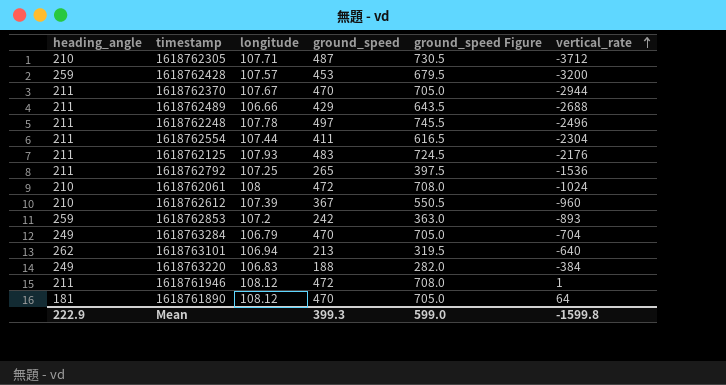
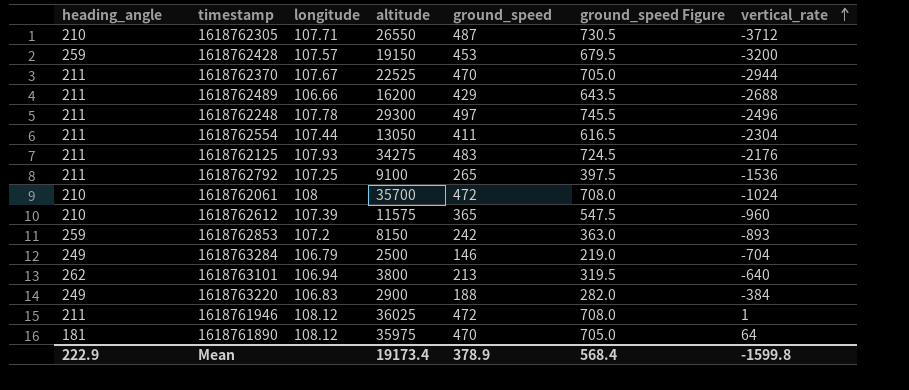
column altitude | position: none -> 4
1618762612 | ground_speed: 367 -> 365
1618762612 | ground_speed Figure: 550.5 -> 547.5
1618763284 | ground_speed: 470 -> 146
1618763284 | ground_speed Figure: 705.0 -> 219.0
Mean | ground_speed: 399.3 -> 378.9
Mean | ground_speed Figure: 599.0 -> 568.4

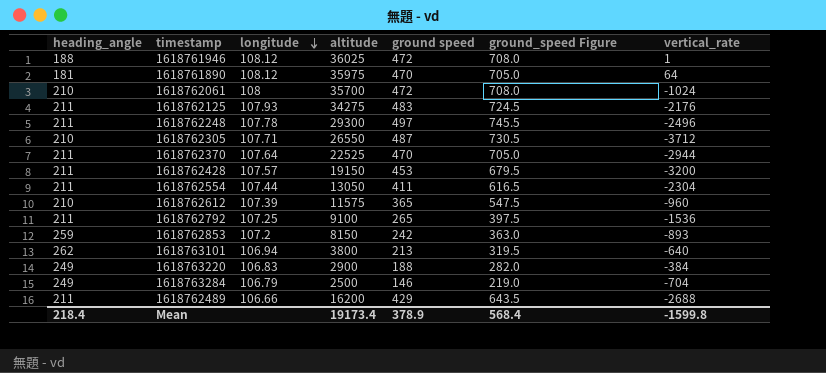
row order: vertical_rate ascending -> longitude descending
column name: ground_speed -> ground speed
1618761946 | heading_angle: 211 -> 188
1618762370 | longitude: 107.67 -> 107.64
1618762428 | heading_angle: 259 -> 211
Mean | heading_angle: 222.9 -> 218.4

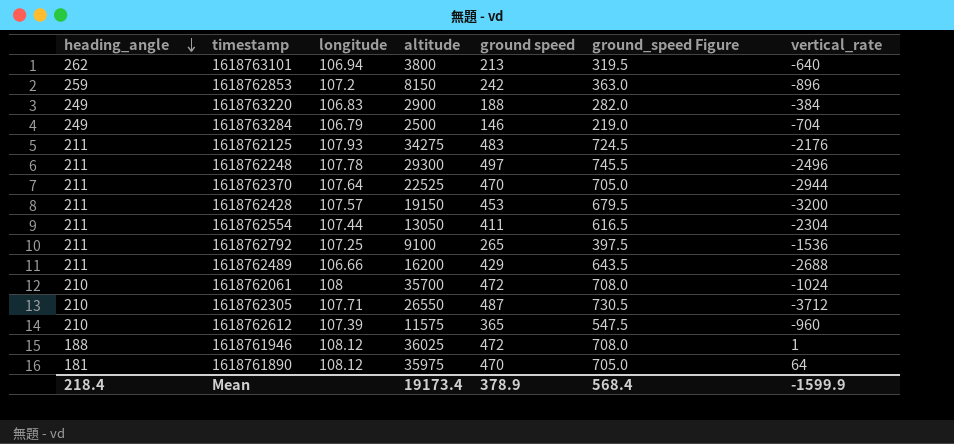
row order: longitude descending -> heading_angle descending
1618762853 | vertical_rate: -893 -> -896
Mean | vertical_rate: -1599.8 -> -1599.9

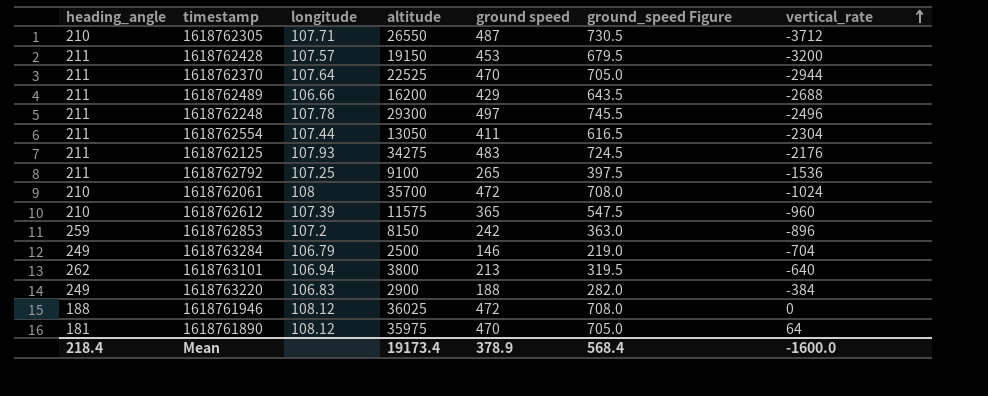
row order: heading_angle descending -> vertical_rate ascending
1618761946 | vertical_rate: 1 -> 0
Mean | vertical_rate: -1599.9 -> -1600.0

